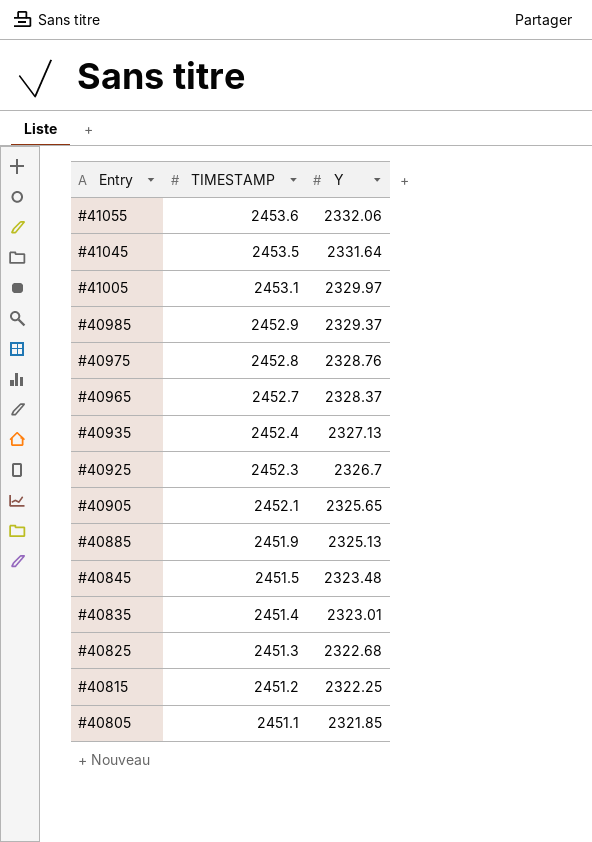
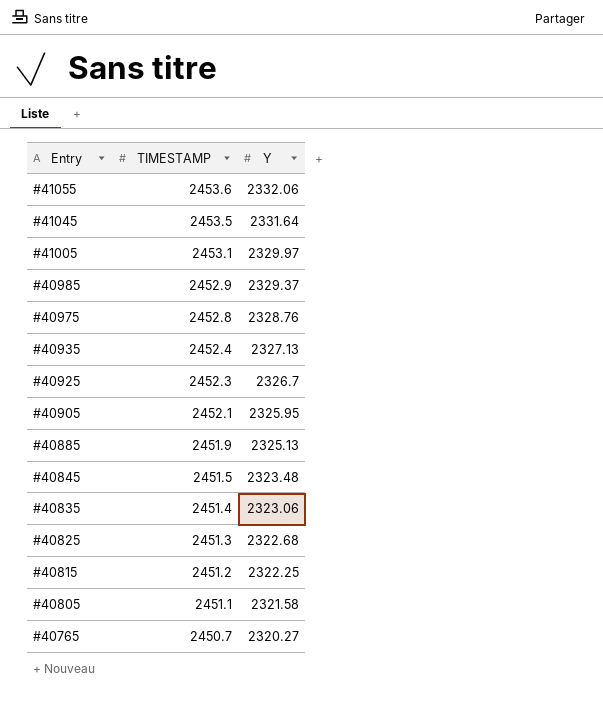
row #40965: 2452.7 | 2328.37 -> none
#40905 | Y: 2325.65 -> 2325.95
#40835 | Y: 2323.01 -> 2323.06
#40805 | Y: 2321.85 -> 2321.58
row #40765: none -> 2450.7 | 2320.27

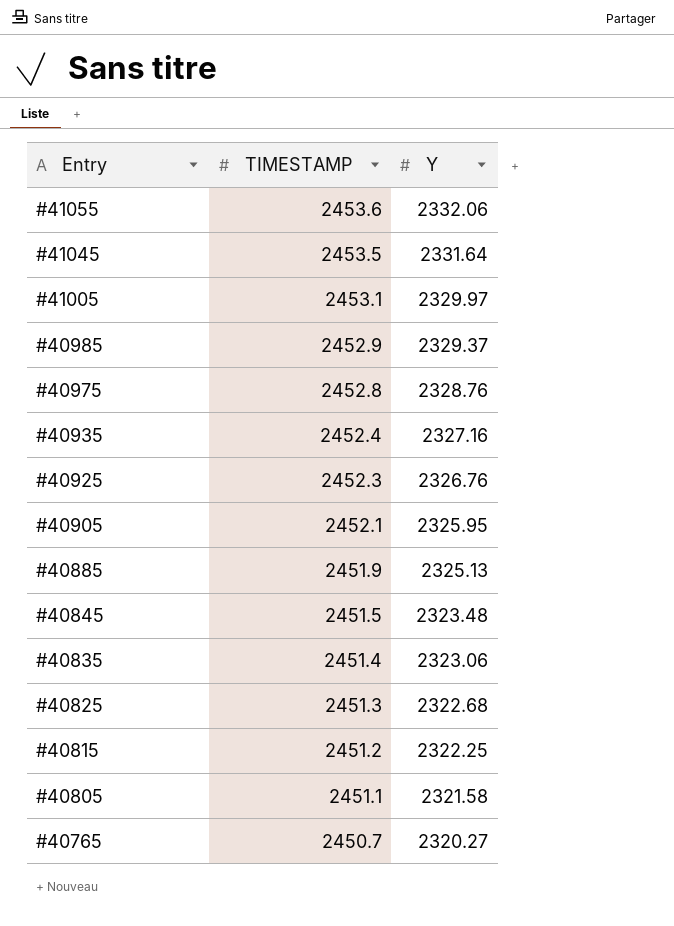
#40935 | Y: 2327.13 -> 2327.16
#40925 | Y: 2326.7 -> 2326.76

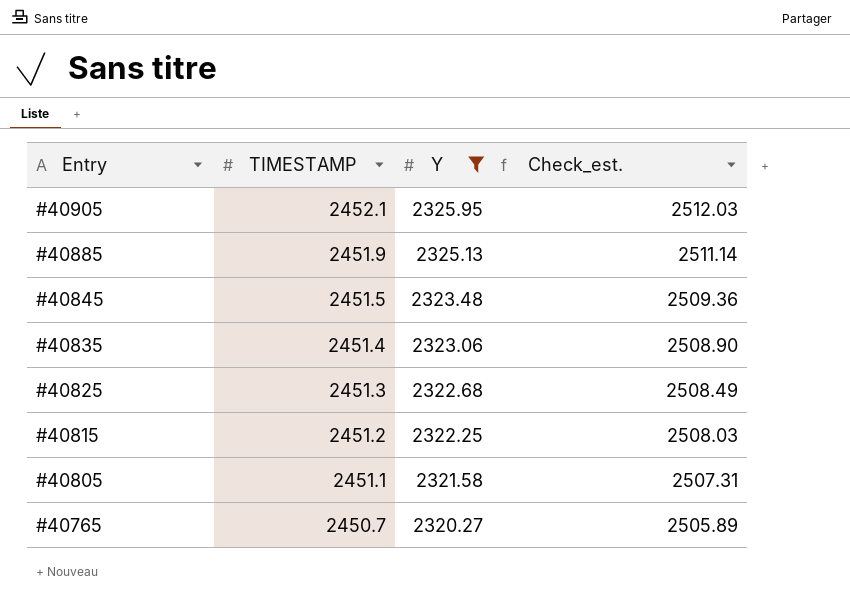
filter: none -> Y <= 2325.95
column Check_est. | formula: none -> [Y] * 1.08

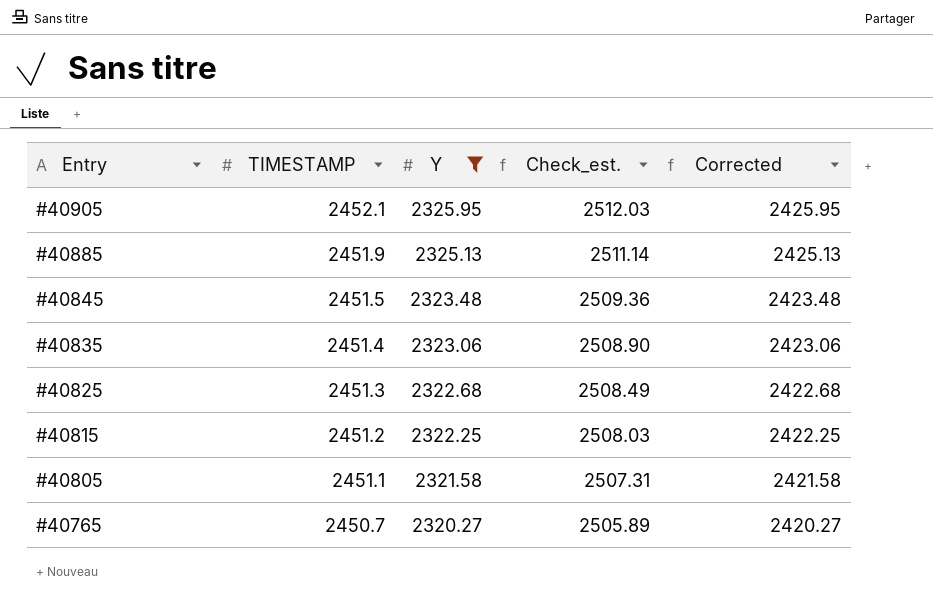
column Corrected | formula: none -> [Y] + 100

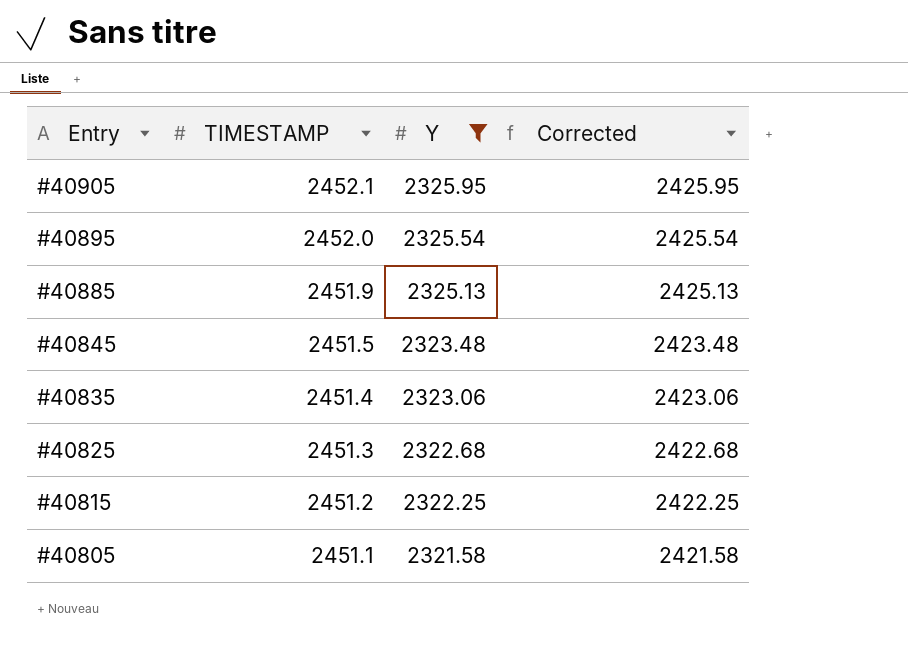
column Check_est. | formula: [Y] * 1.08 -> none
row #40765: 2450.7 | 2320.27 | 2505.89 | 2420.27 -> none
row #40895: none -> 2452.0 | 2325.54 | 2425.54

